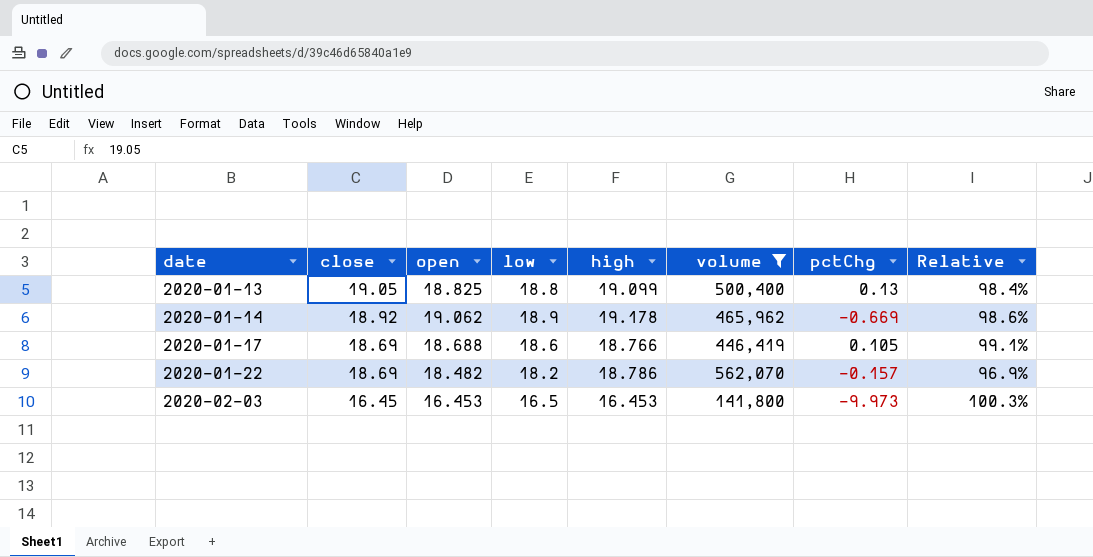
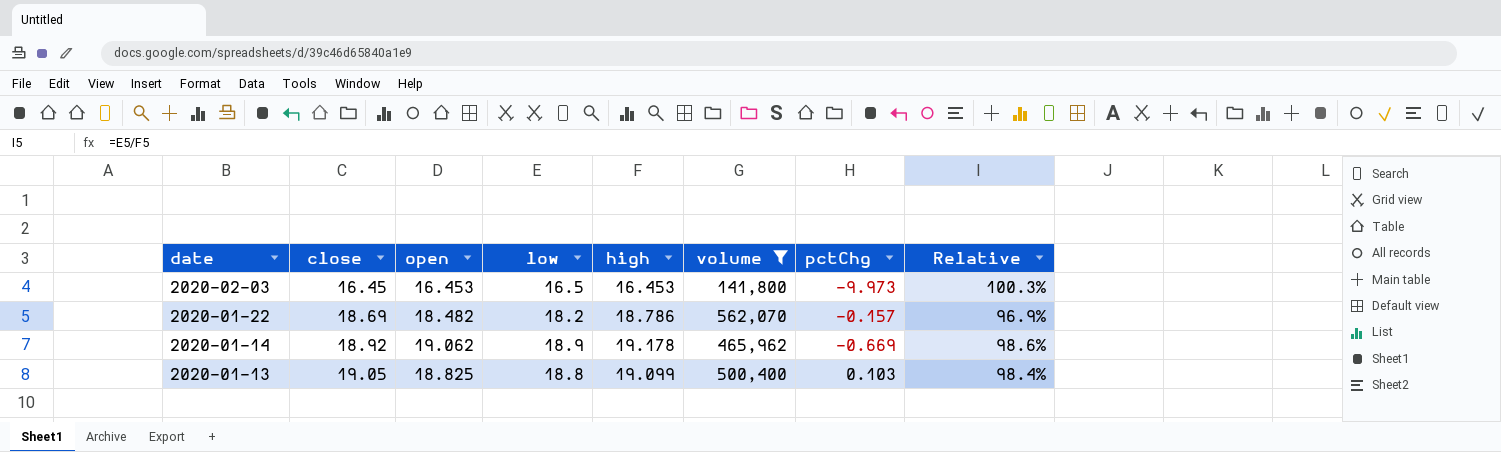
row order: date ascending -> date descending
row 2020-01-17: 18.69 | 18.688 | 18.6 | 18.766 | 446,419 | 0.105 | 99.1% -> none
2020-01-13 | pctChg: 0.13 -> 0.103

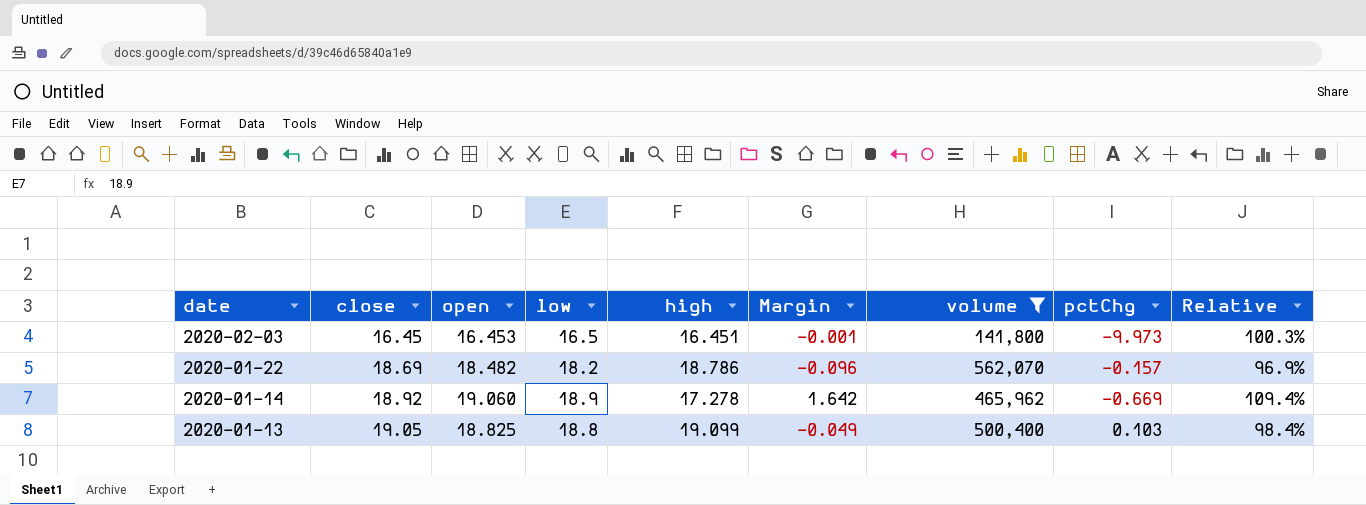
column Margin | formula: none -> [close] - [high]
2020-02-03 | high: 16.453 -> 16.451
2020-01-14 | open: 19.062 -> 19.060
2020-01-14 | high: 19.178 -> 17.278
2020-01-14 | Relative: 98.6% -> 109.4%

